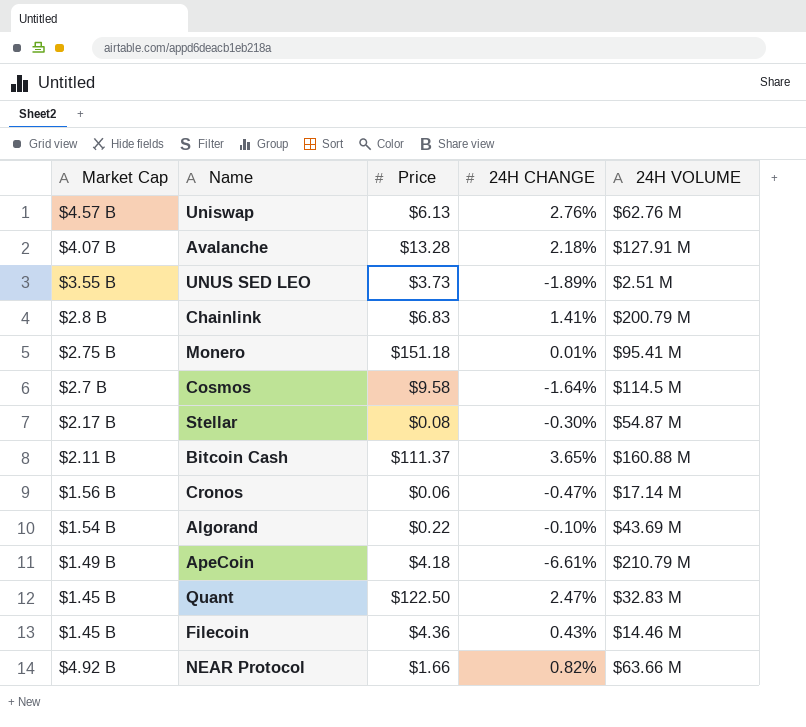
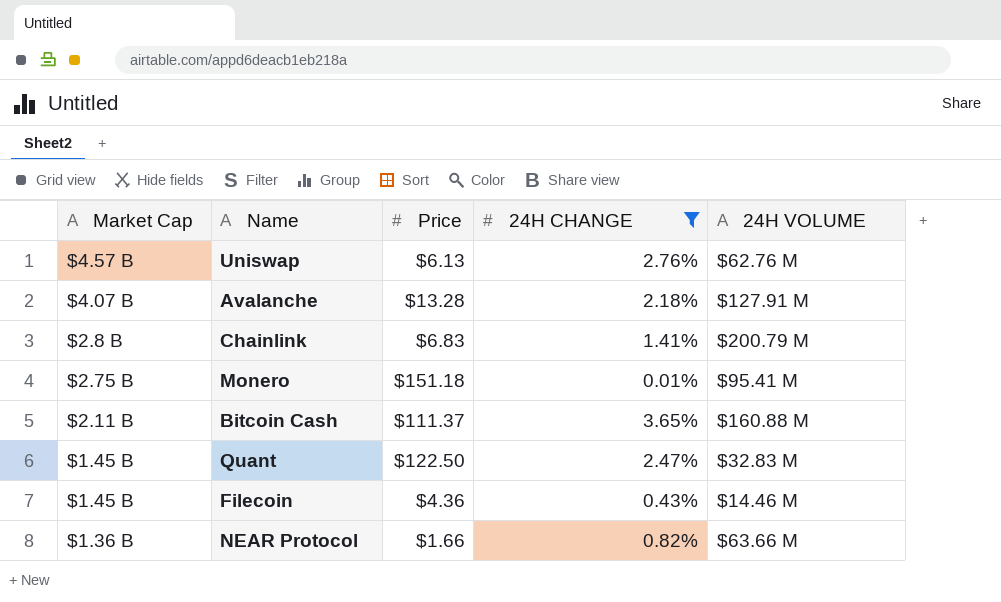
filter: none -> 24H CHANGE >= 0.01%
NEAR Protocol | Market Cap: $4.92 B -> $1.36 B

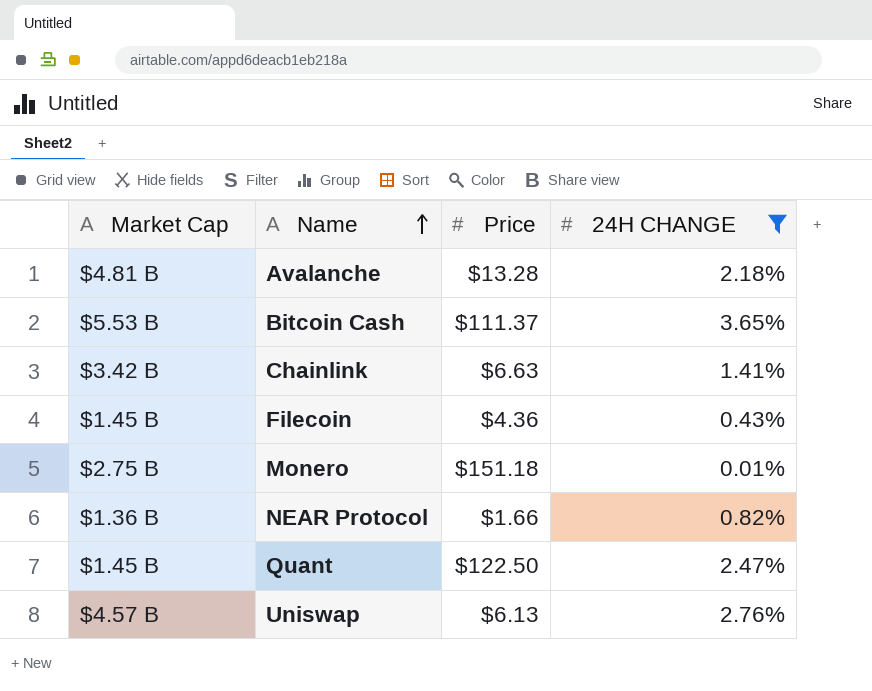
row order: none -> Name ascending
column 24H VOLUME | position: 5 -> none
Avalanche | Market Cap: $4.07 B -> $4.81 B
Bitcoin Cash | Market Cap: $2.11 B -> $5.53 B
Chainlink | Market Cap: $2.8 B -> $3.42 B
Chainlink | Price: $6.83 -> $6.63

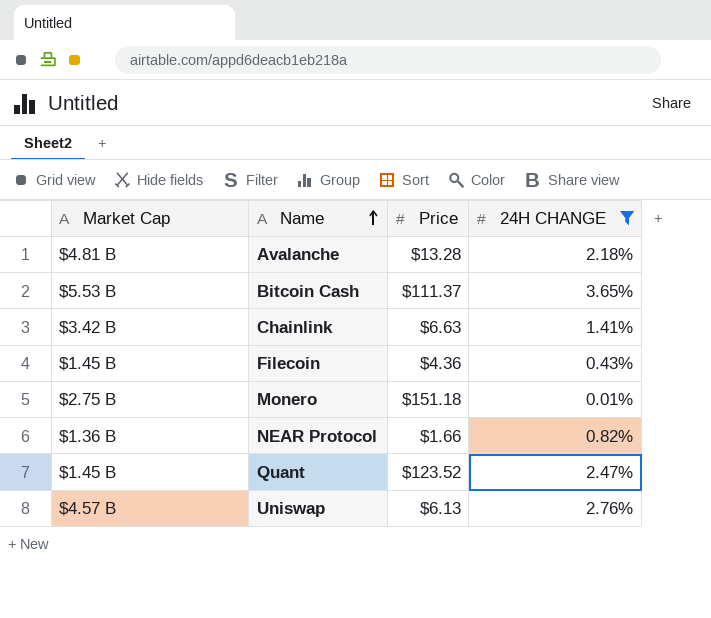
Quant | Price: $122.50 -> $123.52

